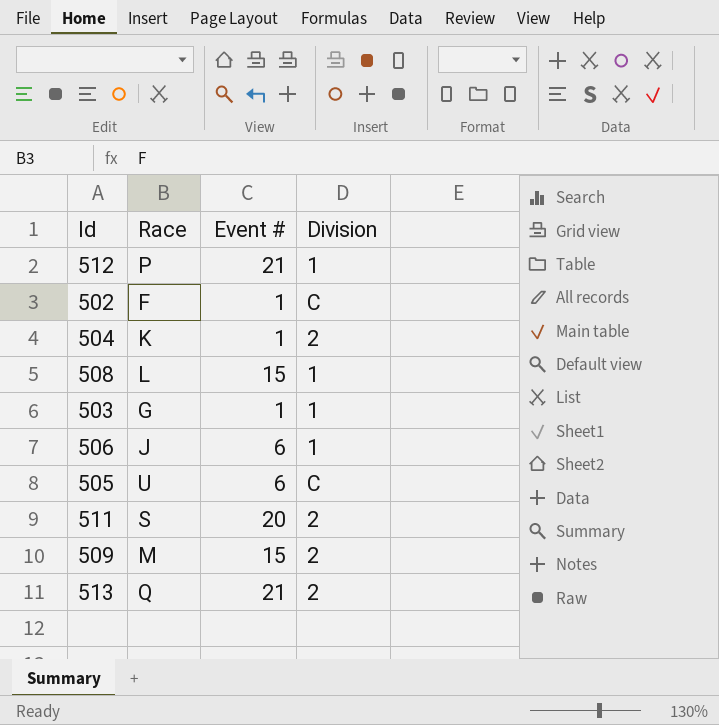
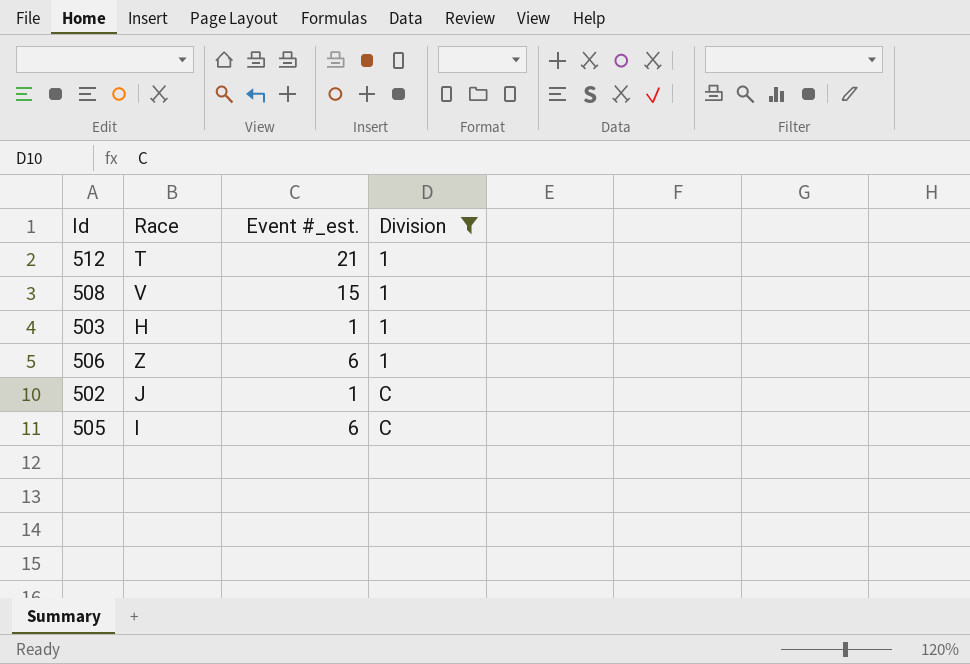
filter: none -> Division != 2
row order: none -> Division ascending
column name: Event # -> Event #_est.
512 | Race: P -> T
508 | Race: L -> V
503 | Race: G -> H
506 | Race: J -> Z
502 | Race: F -> J
505 | Race: U -> I

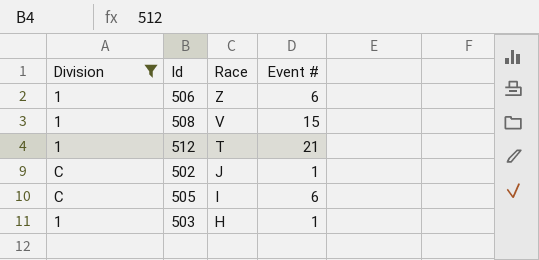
row order: Division ascending -> Race descending
column Division | position: 4 -> 1
column name: Event #_est. -> Event #

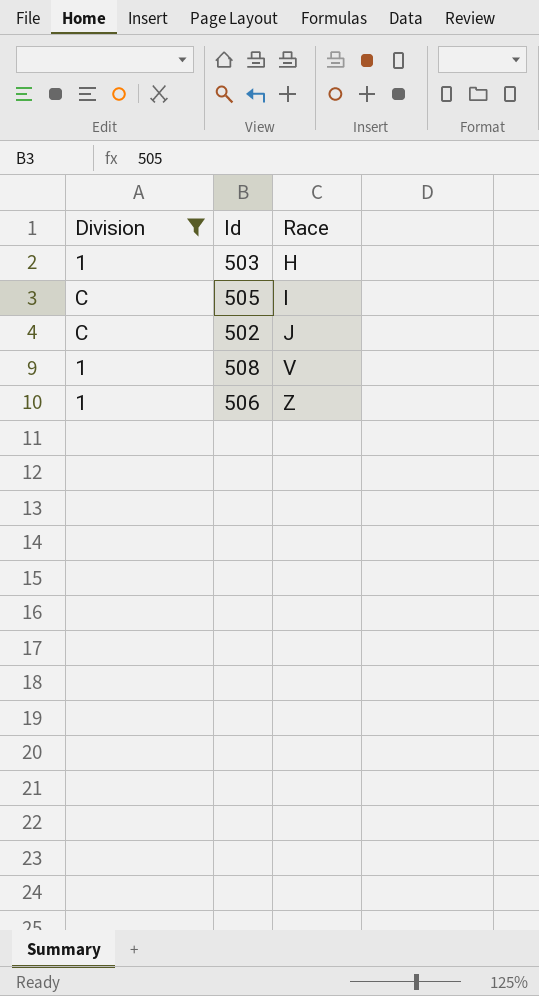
row order: Race descending -> Race ascending
column Event # | position: 4 -> none
row 512: 1 | T | 21 -> none

